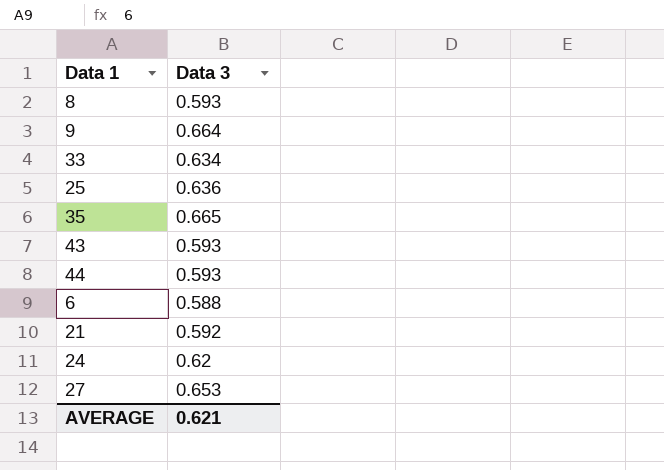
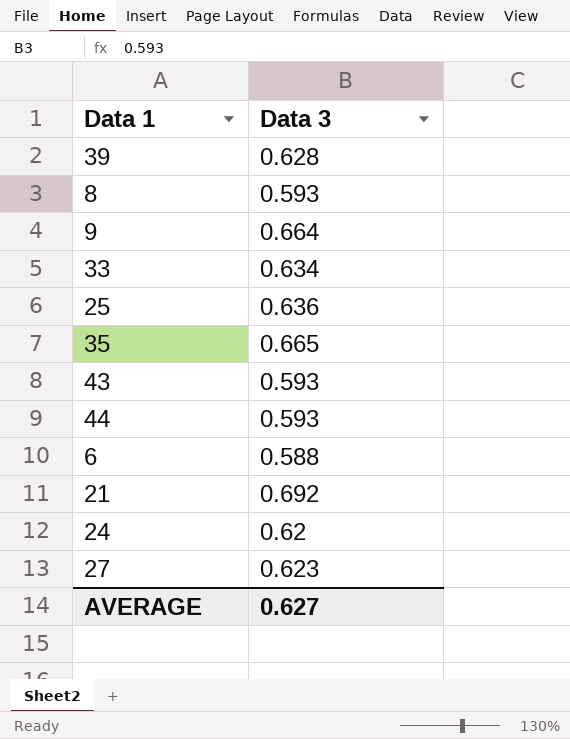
row 39: none -> 0.628
21 | Data 3: 0.592 -> 0.692
27 | Data 3: 0.653 -> 0.623
AVERAGE | Data 3: 0.621 -> 0.627

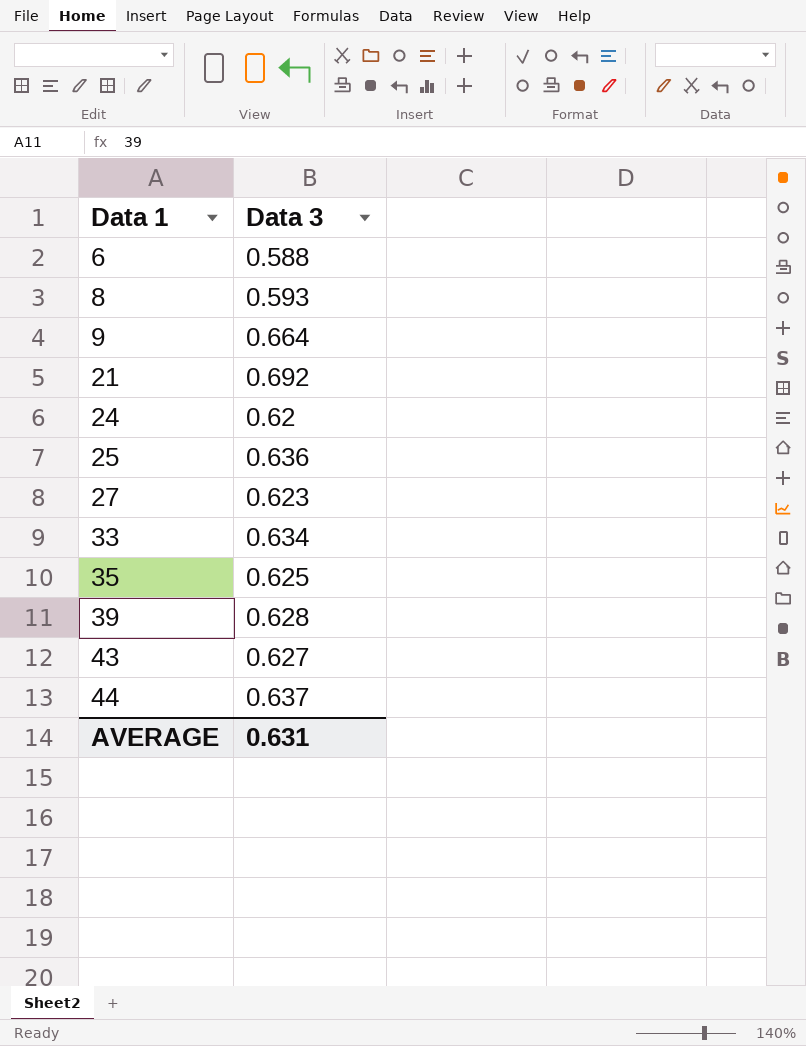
row order: none -> Data 1 ascending
35 | Data 3: 0.665 -> 0.625
43 | Data 3: 0.593 -> 0.627
44 | Data 3: 0.593 -> 0.637
AVERAGE | Data 3: 0.627 -> 0.631

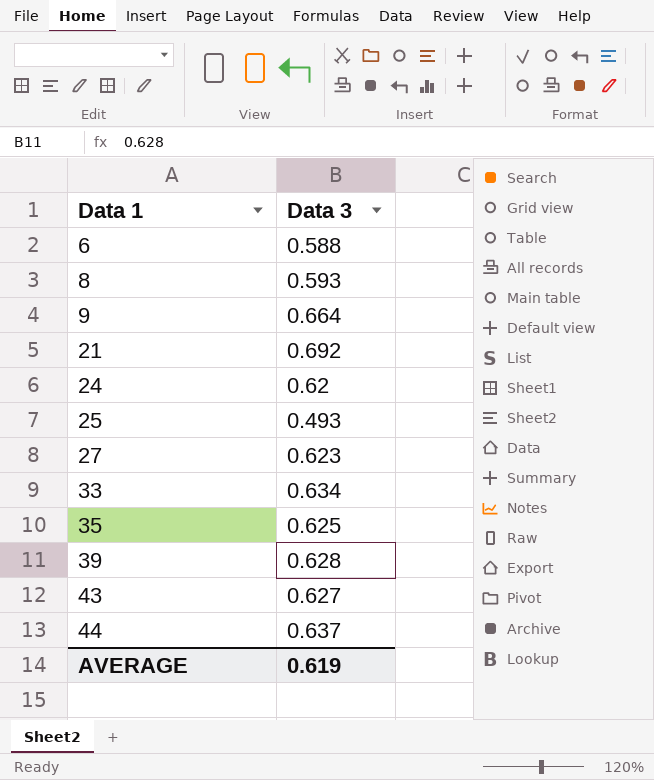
25 | Data 3: 0.636 -> 0.493
AVERAGE | Data 3: 0.631 -> 0.619

